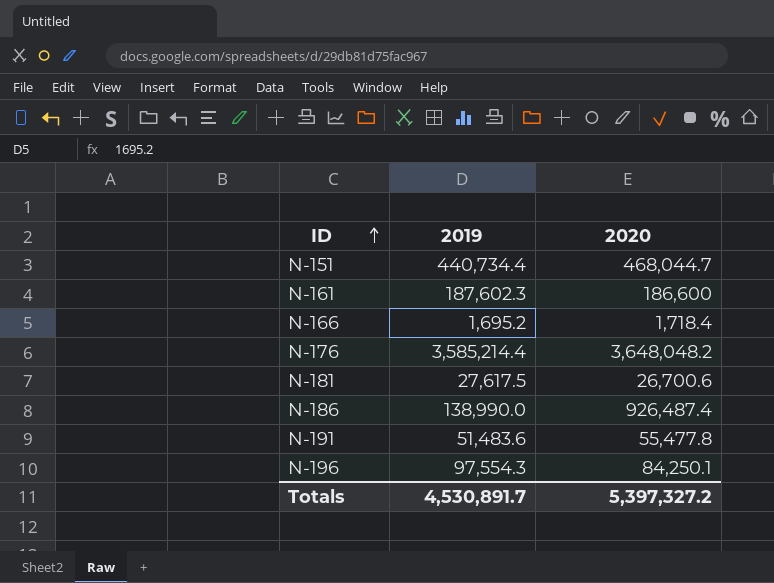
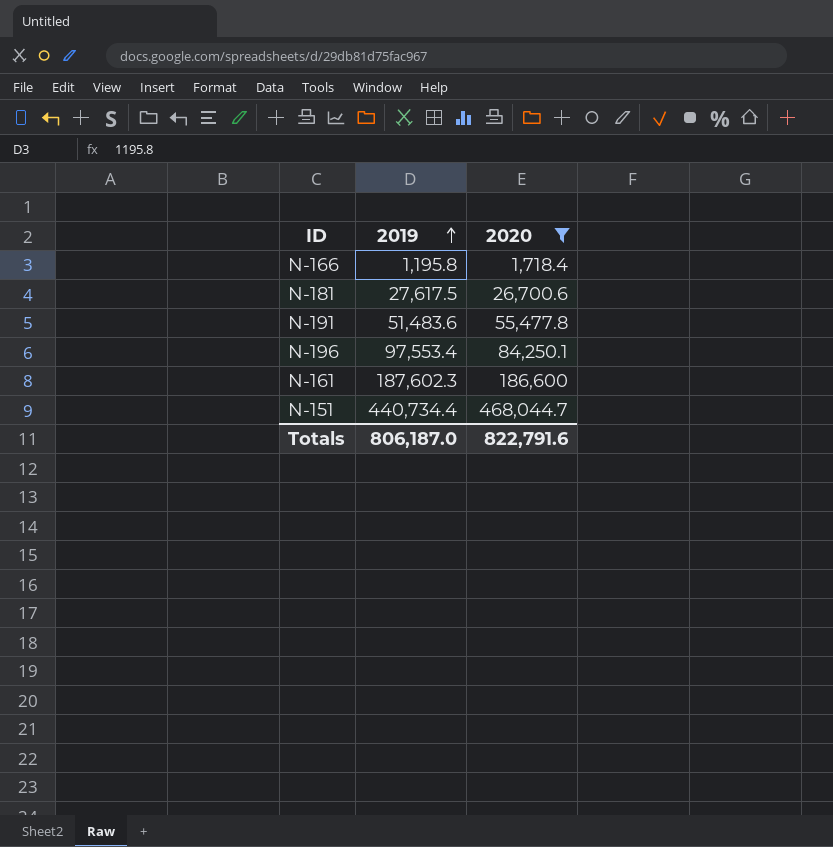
filter: none -> 2020 <= 468,044.7
row order: ID ascending -> 2019 ascending
N-166 | 2019: 1,695.2 -> 1,195.8
N-196 | 2019: 97,554.3 -> 97,553.4
Totals | 2019: 4,530,891.7 -> 806,187.0
Totals | 2020: 5,397,327.2 -> 822,791.6

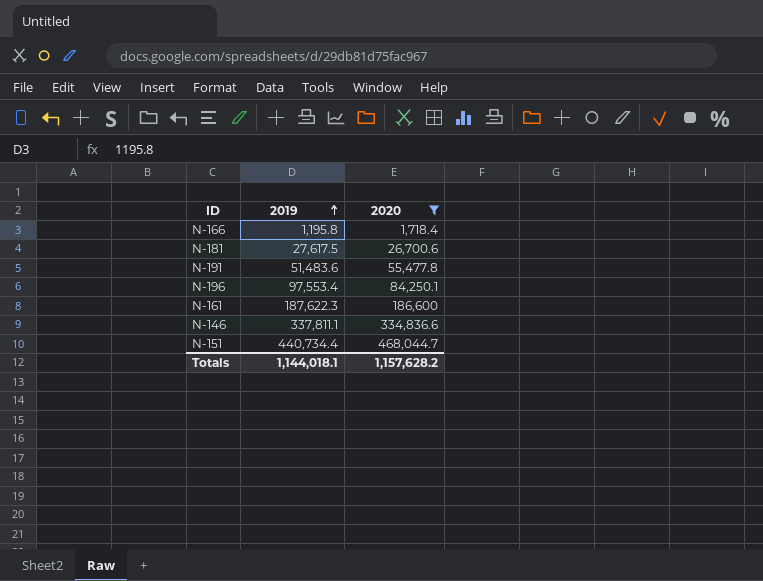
N-161 | 2019: 187,602.3 -> 187,622.3
row N-146: none -> 337,811.1 | 334,836.6
Totals | 2019: 806,187.0 -> 1,144,018.1
Totals | 2020: 822,791.6 -> 1,157,628.2

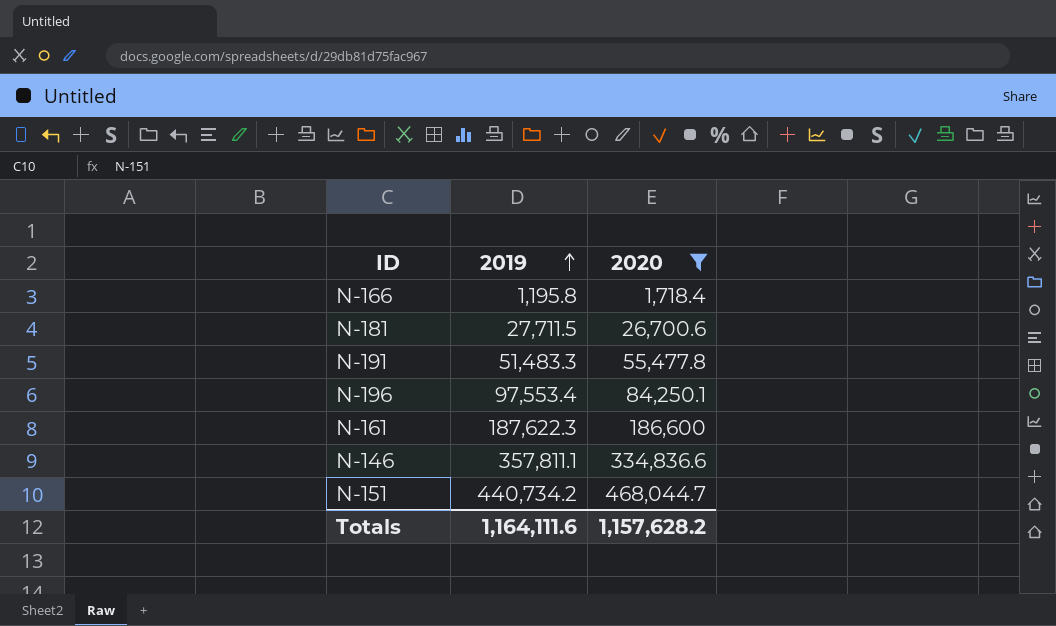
N-181 | 2019: 27,617.5 -> 27,711.5
N-191 | 2019: 51,483.6 -> 51,483.3
N-146 | 2019: 337,811.1 -> 357,811.1
N-151 | 2019: 440,734.4 -> 440,734.2
Totals | 2019: 1,144,018.1 -> 1,164,111.6

